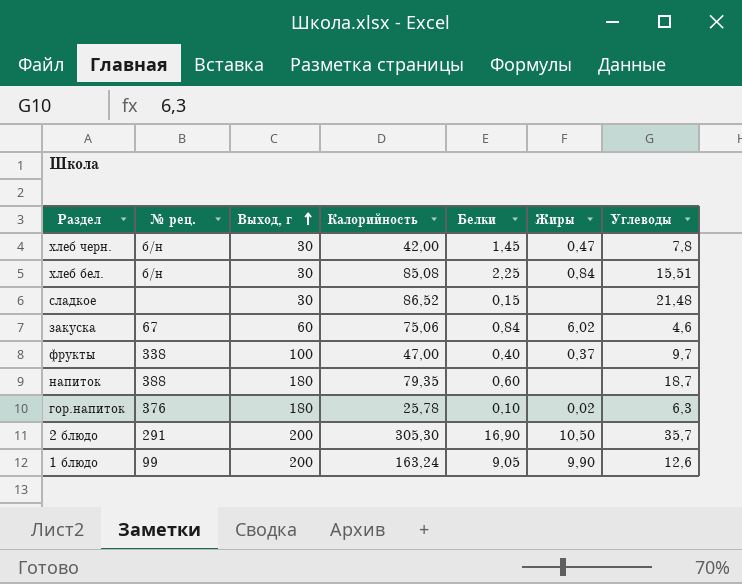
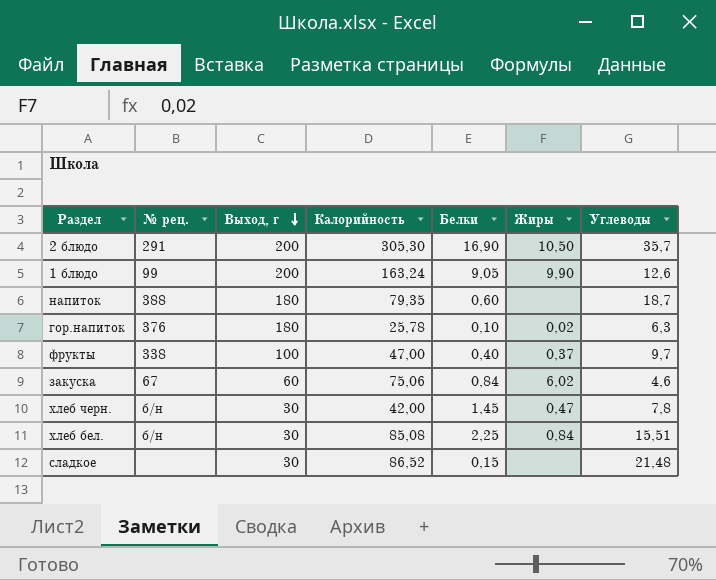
row order: Выход, г ascending -> Выход, г descending

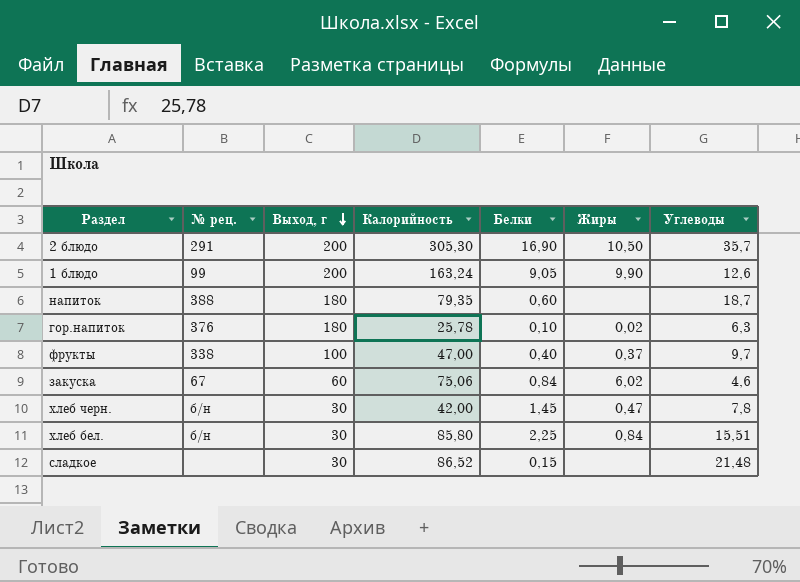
хлеб бел. | Калорийность: 85,08 -> 85,80

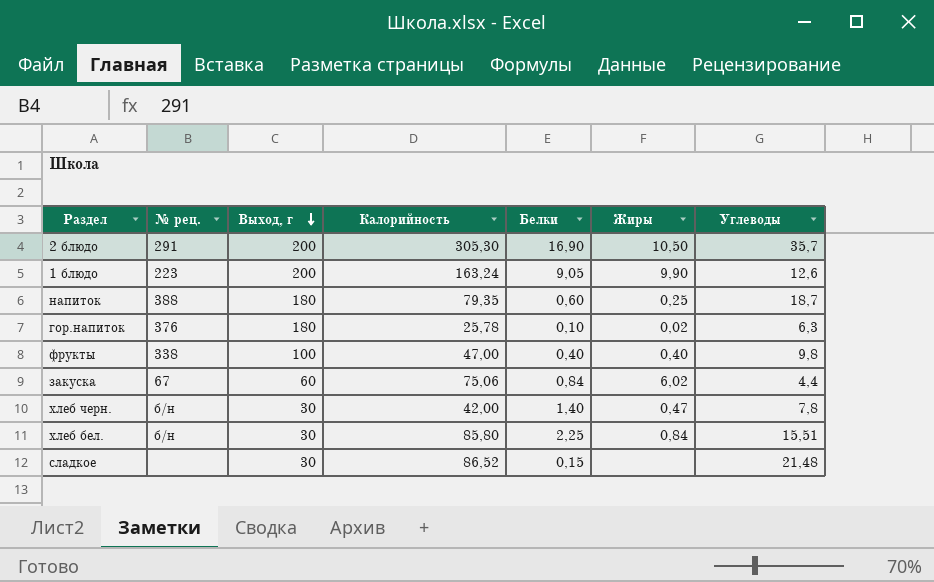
1 блюдо | № рец.: 99 -> 223
напиток | Жиры: none -> 0,25
фрукты | Жиры: 0,37 -> 0,40
фрукты | Углеводы: 9,7 -> 9,8
закуска | Углеводы: 4,6 -> 4,4
хлеб черн. | Белки: 1,45 -> 1,40

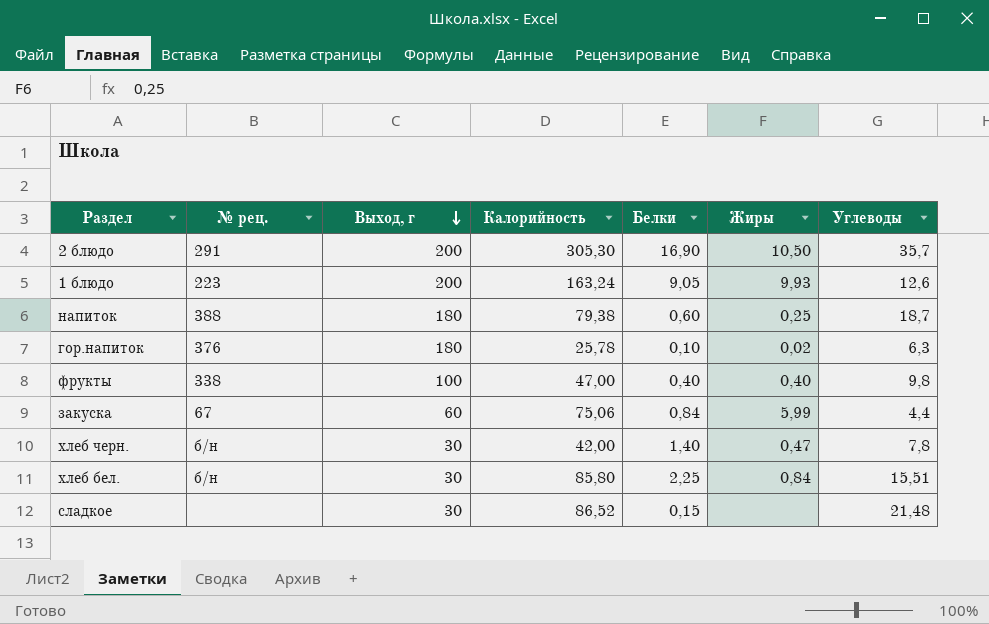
1 блюдо | Жиры: 9,90 -> 9,93
напиток | Калорийность: 79,35 -> 79,38
закуска | Жиры: 6,02 -> 5,99

